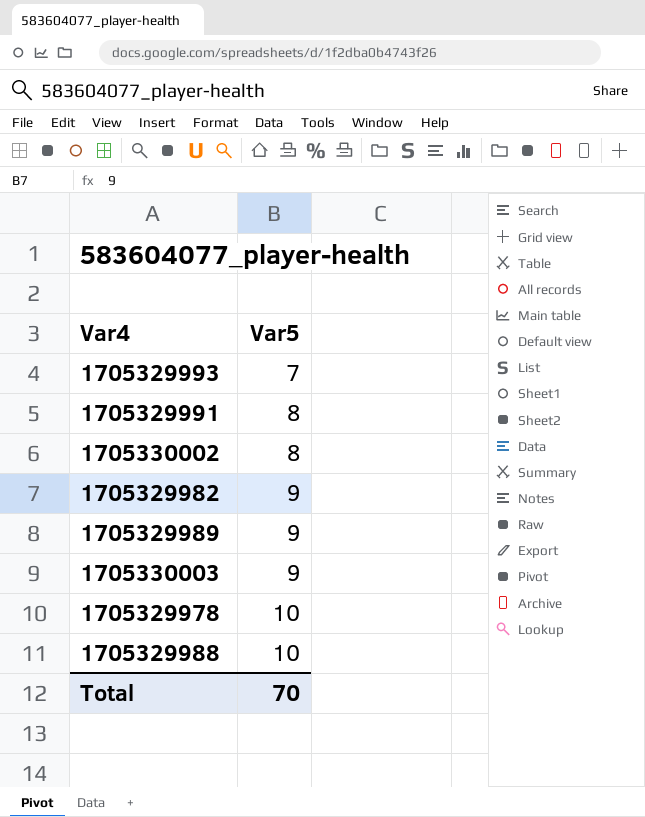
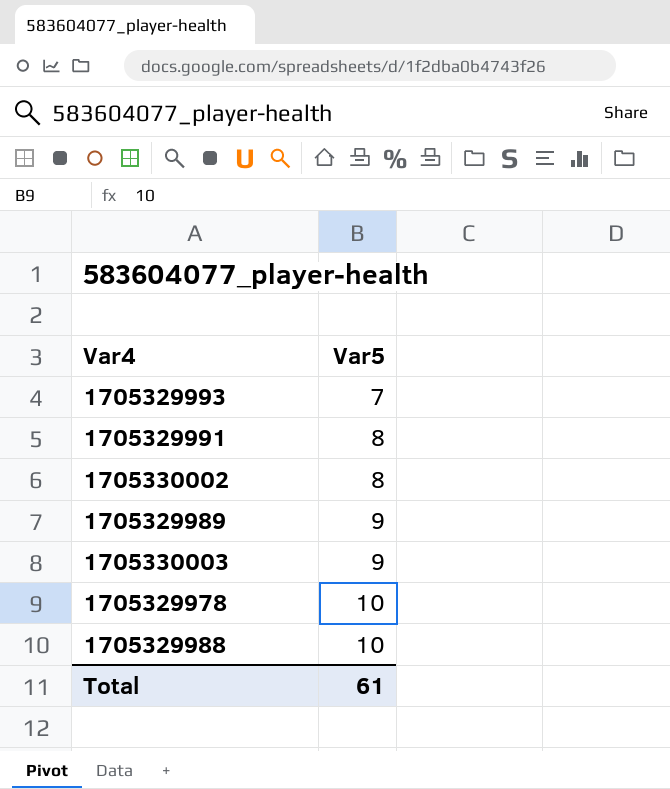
row 1705329982: 9 -> none
Total | Var5: 70 -> 61

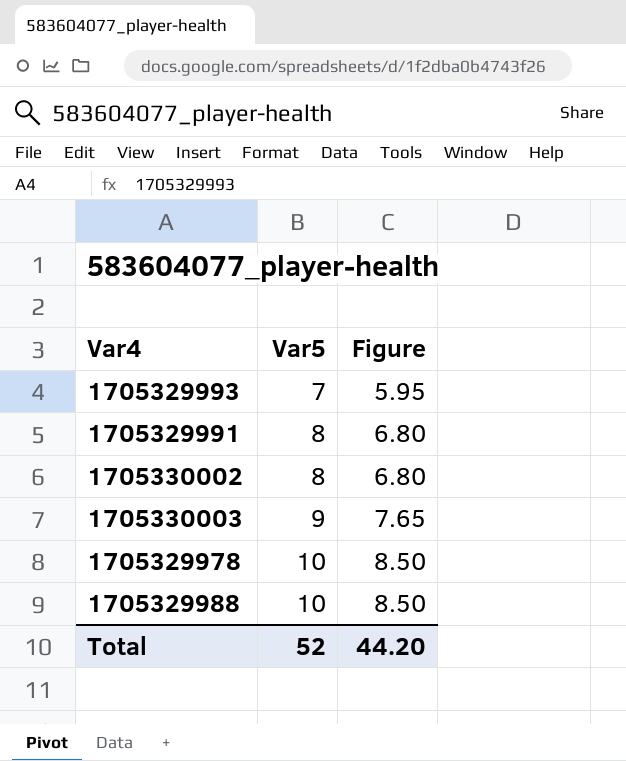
column Figure | formula: none -> [Var5] * 0.85
row 1705329989: 9 -> none
Total | Var5: 61 -> 52

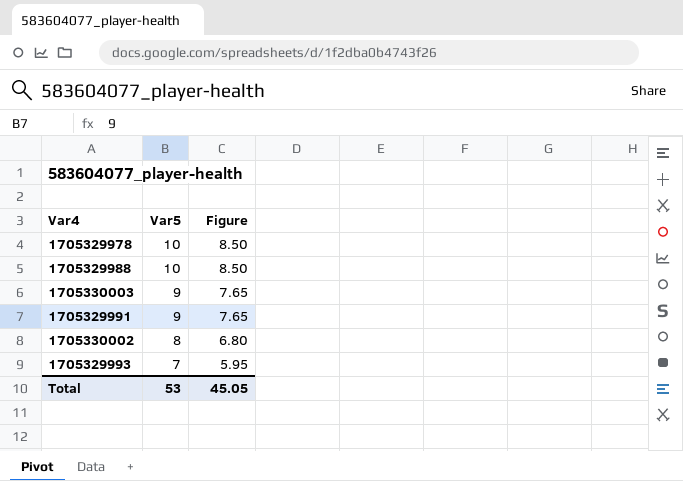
row order: Var5 ascending -> Var5 descending
1705329991 | Var5: 8 -> 9
1705329991 | Figure: 6.80 -> 7.65
Total | Var5: 52 -> 53
Total | Figure: 44.20 -> 45.05

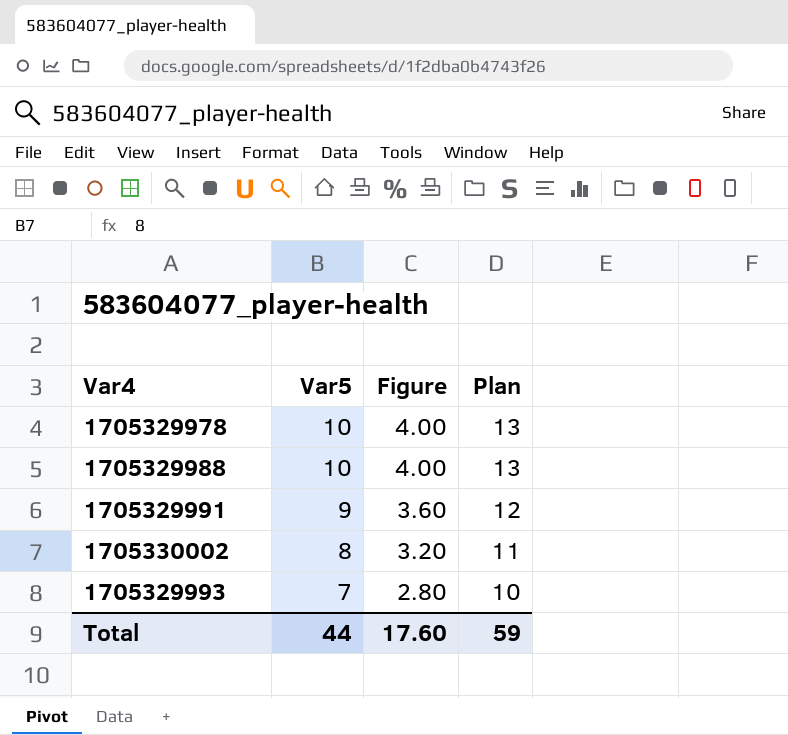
column Figure | formula: [Var5] * 0.85 -> [Var5] * 0.4
column Plan | formula: none -> [Var5] + 3
row 1705330003: 9 | 7.65 -> none
Total | Var5: 53 -> 44
Total | Figure: 45.05 -> 17.60

